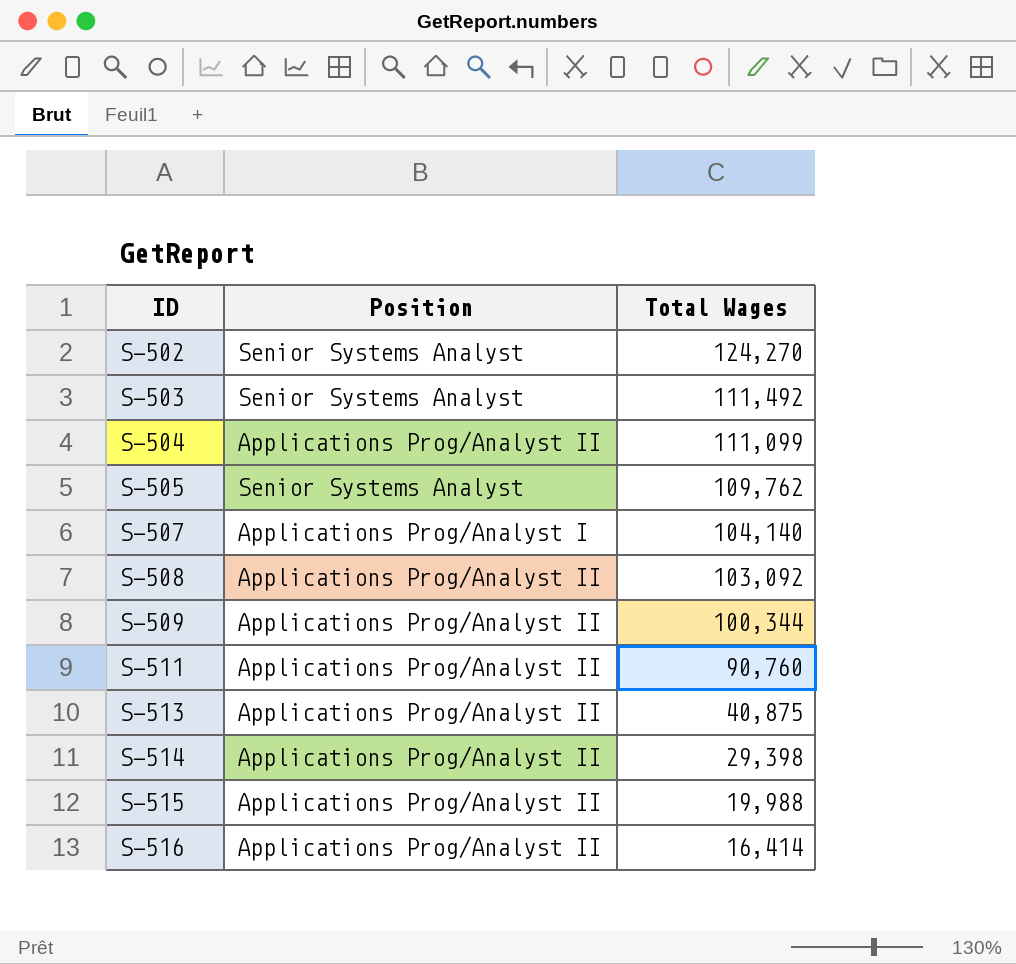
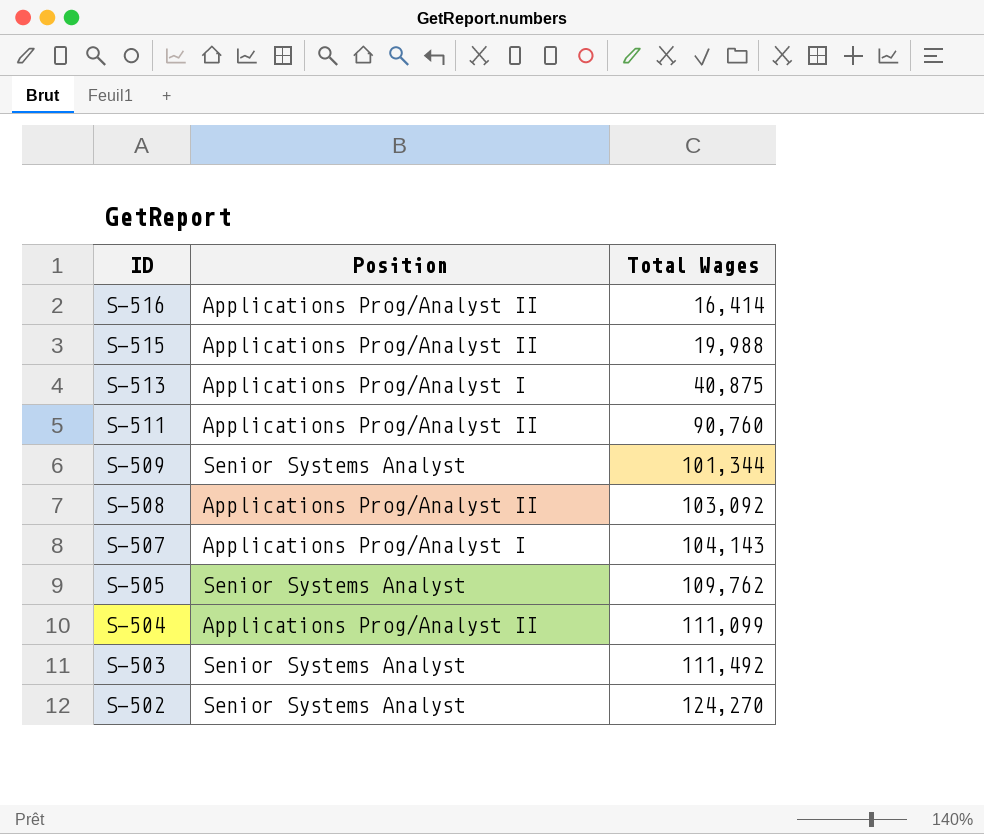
row order: ID ascending -> ID descending
row S-514: Applications Prog/Analyst II | 29,398 -> none
S-513 | Position: Applications Prog/Analyst II -> Applications Prog/Analyst I
S-509 | Position: Applications Prog/Analyst II -> Senior Systems Analyst
S-509 | Total Wages: 100,344 -> 101,344
S-507 | Total Wages: 104,140 -> 104,143

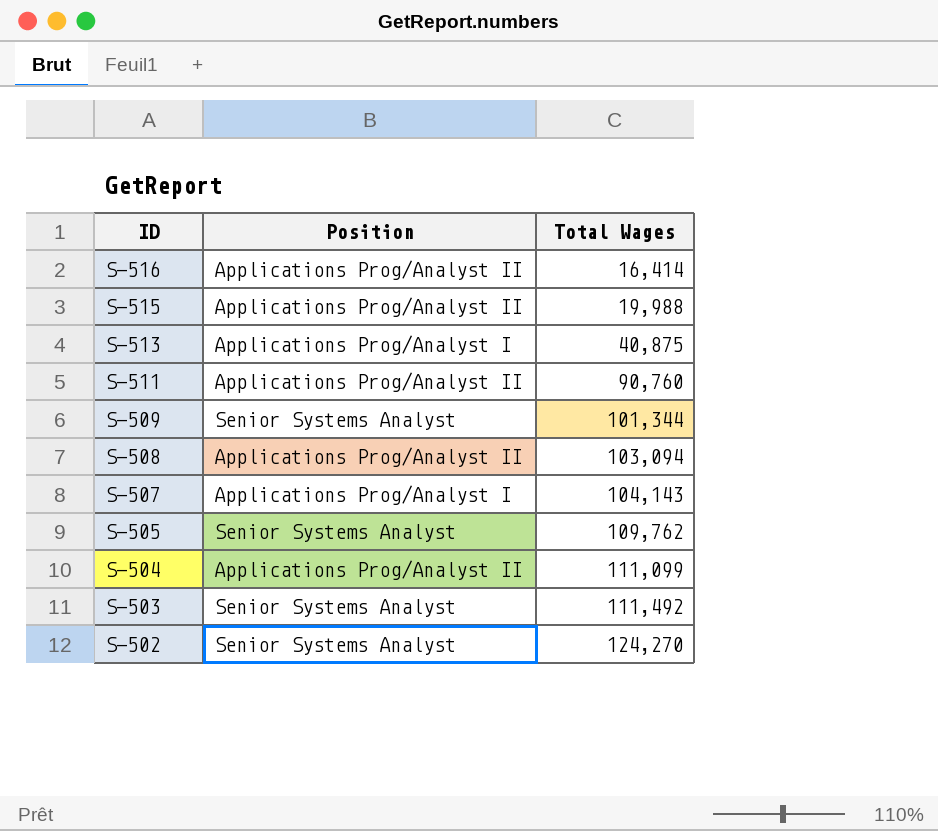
S-508 | Total Wages: 103,092 -> 103,094

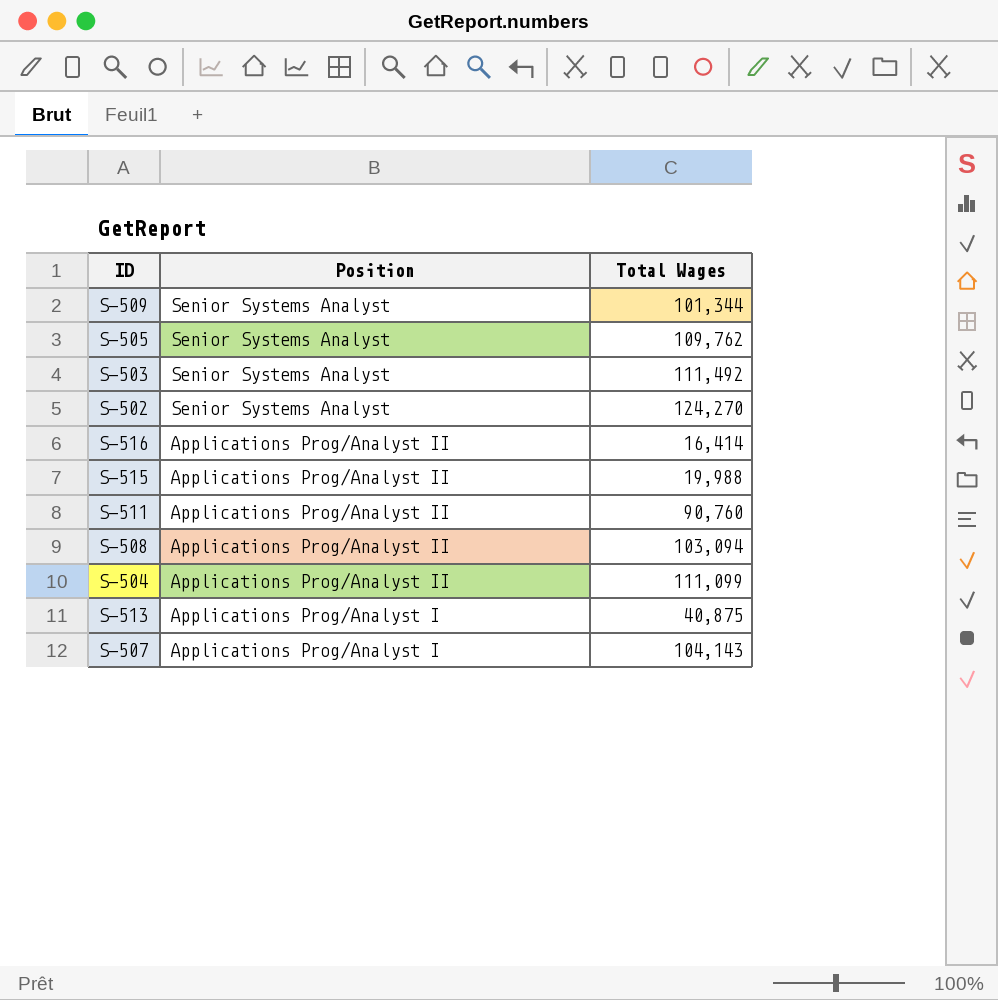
row order: ID descending -> Position descending

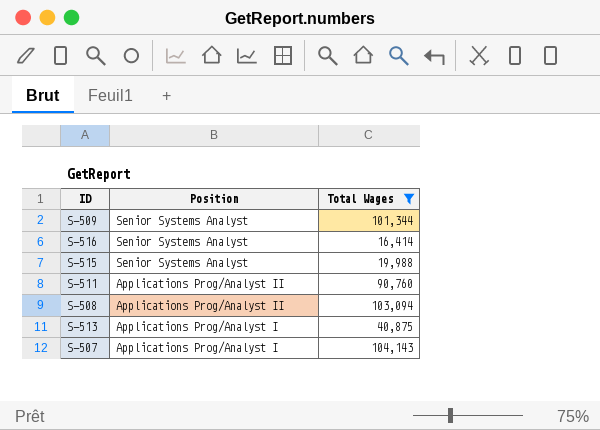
filter: none -> Total Wages <= 104,143
S-516 | Position: Applications Prog/Analyst II -> Senior Systems Analyst
S-515 | Position: Applications Prog/Analyst II -> Senior Systems Analyst

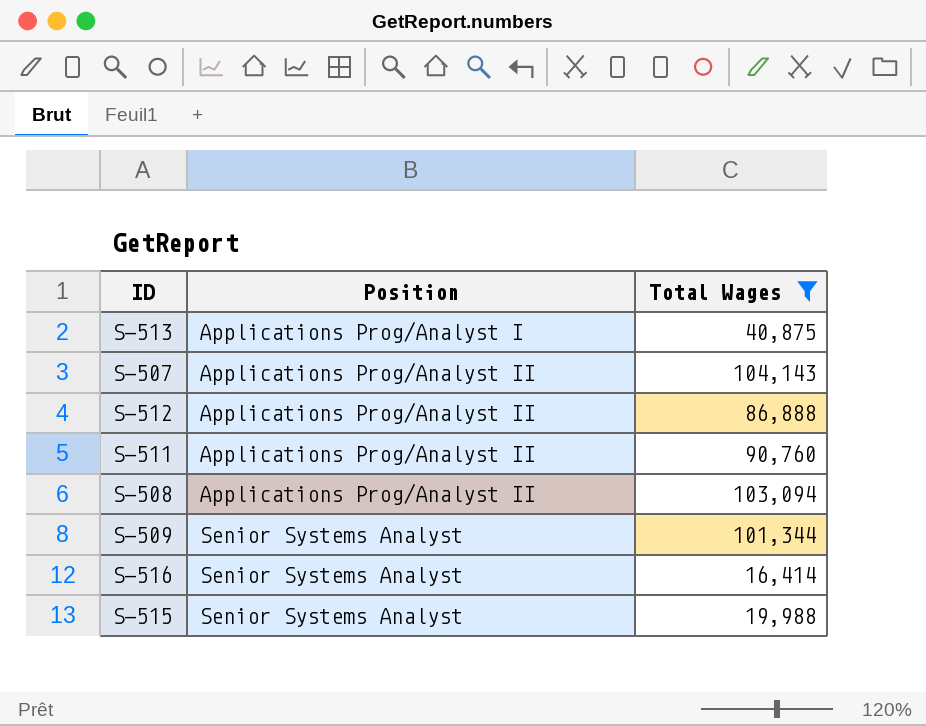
row order: Position descending -> Position ascending
S-507 | Position: Applications Prog/Analyst I -> Applications Prog/Analyst II
row S-512: none -> Applications Prog/Analyst II | 86,888

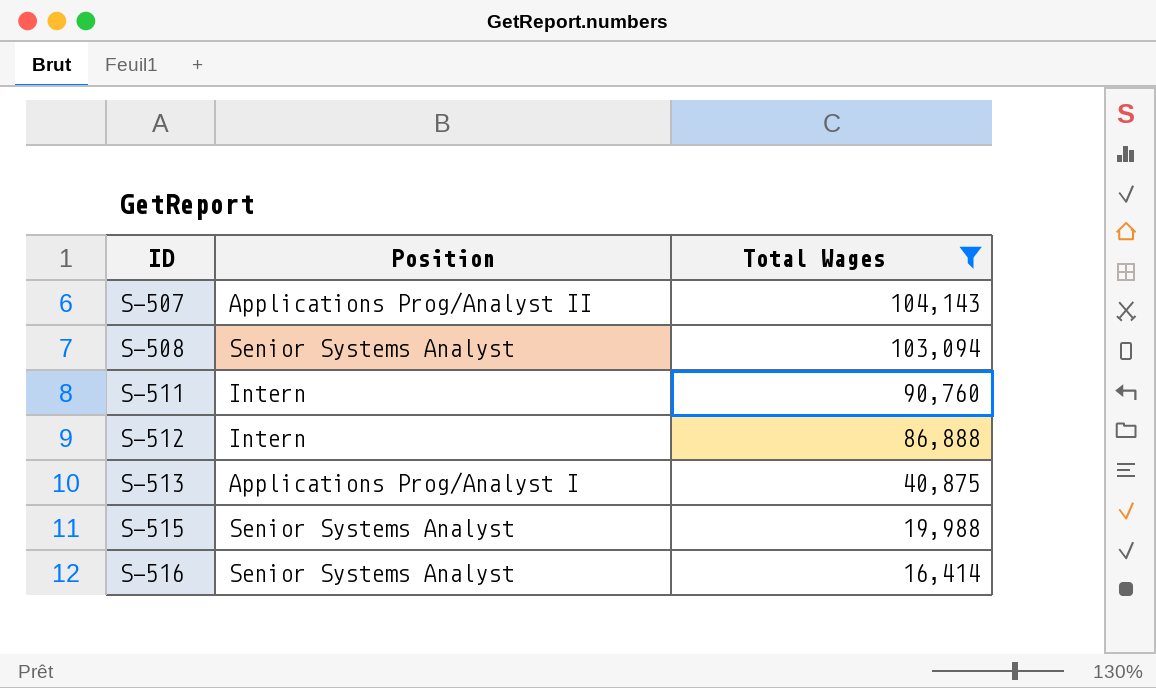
row order: Position ascending -> ID ascending
row S-509: Senior Systems Analyst | 101,344 -> none
S-508 | Position: Applications Prog/Analyst II -> Senior Systems Analyst
S-511 | Position: Applications Prog/Analyst II -> Intern
S-512 | Position: Applications Prog/Analyst II -> Intern

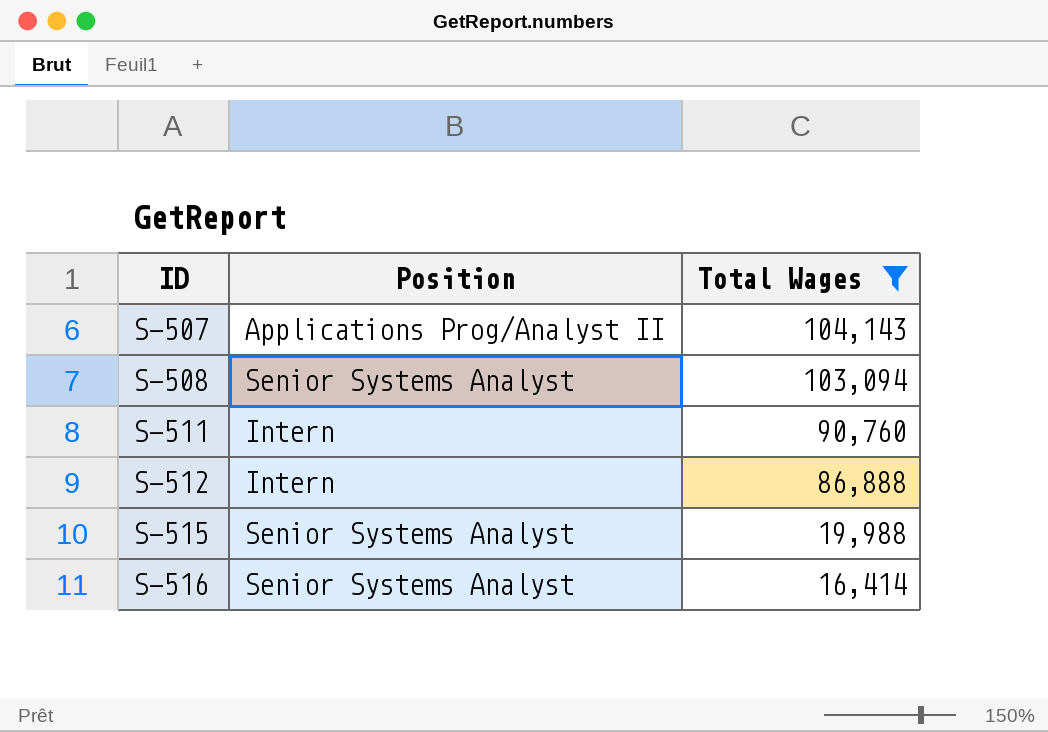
row S-513: Applications Prog/Analyst I | 40,875 -> none

